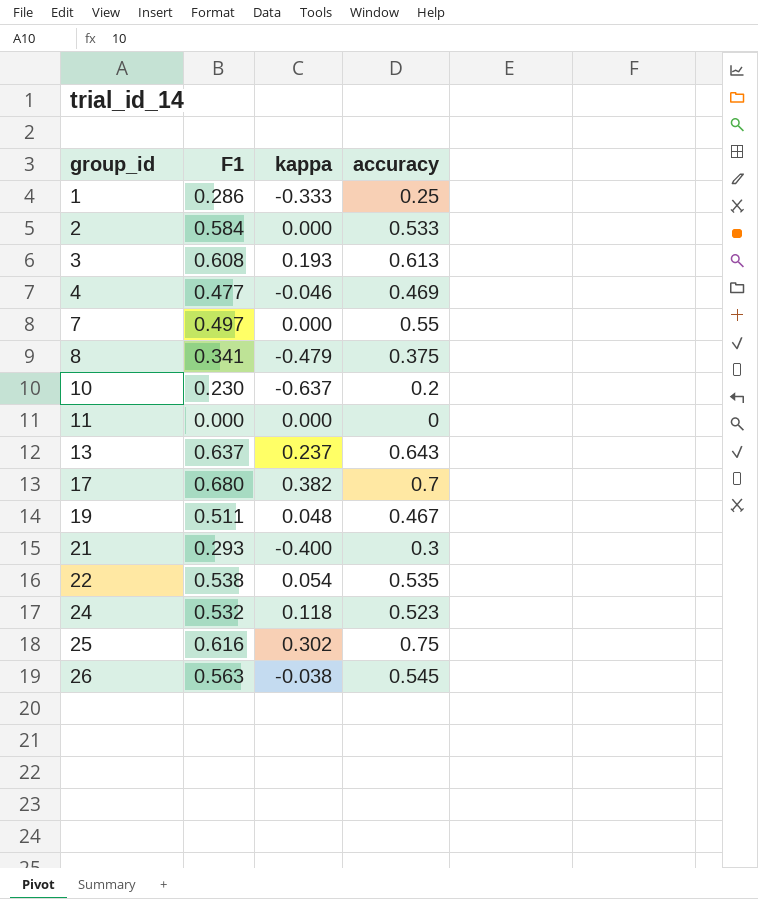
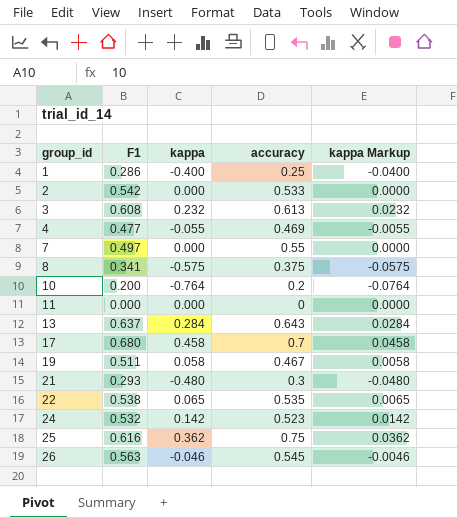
column kappa Markup | formula: none -> [kappa] * 0.1
1 | kappa: -0.333 -> -0.400
2 | F1: 0.584 -> 0.542
3 | kappa: 0.193 -> 0.232
4 | kappa: -0.046 -> -0.055
8 | kappa: -0.479 -> -0.575
10 | F1: 0.230 -> 0.200
10 | kappa: -0.637 -> -0.764
13 | kappa: 0.237 -> 0.284
17 | kappa: 0.382 -> 0.458
19 | kappa: 0.048 -> 0.058
21 | kappa: -0.400 -> -0.480
22 | kappa: 0.054 -> 0.065
24 | kappa: 0.118 -> 0.142
25 | kappa: 0.302 -> 0.362
26 | kappa: -0.038 -> -0.046

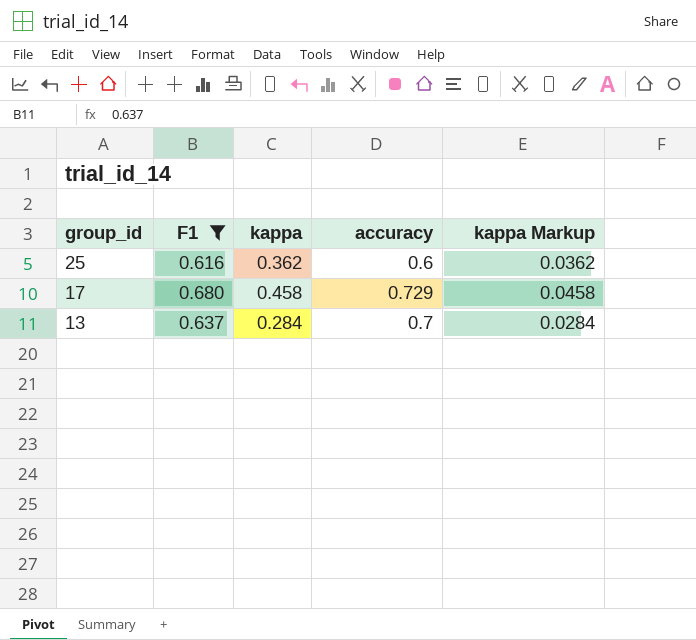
filter: none -> F1 >= 0.616
row order: group_id ascending -> group_id descending
25 | accuracy: 0.75 -> 0.6
17 | accuracy: 0.7 -> 0.729
13 | accuracy: 0.643 -> 0.7

